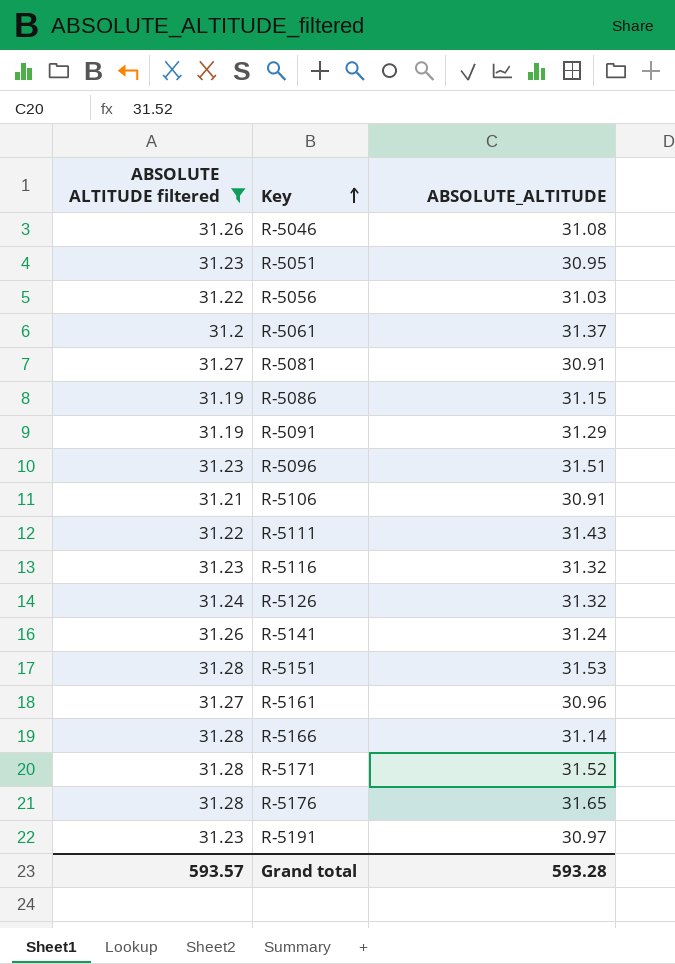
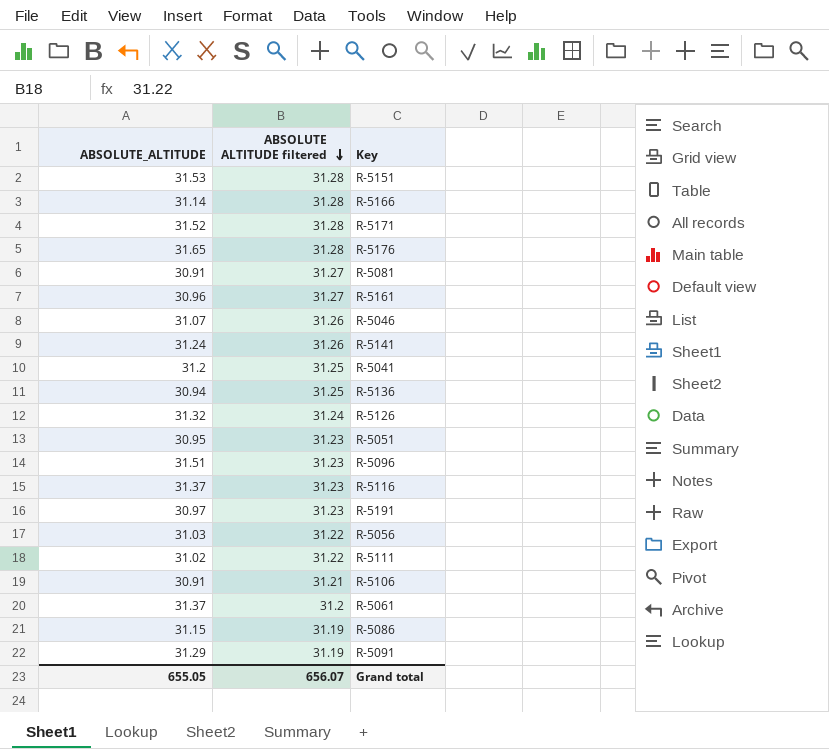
filter: ABSOLUTE ALTITUDE filtered != 31.25 -> none
row order: Key ascending -> ABSOLUTE ALTITUDE filtered descending
column ABSOLUTE_ALTITUDE | position: 3 -> 1
R-5046 | ABSOLUTE_ALTITUDE: 31.08 -> 31.07
R-5116 | ABSOLUTE_ALTITUDE: 31.32 -> 31.37
R-5111 | ABSOLUTE_ALTITUDE: 31.43 -> 31.02
Grand total | ABSOLUTE_ALTITUDE: 593.28 -> 655.05
Grand total | ABSOLUTE ALTITUDE filtered: 593.57 -> 656.07

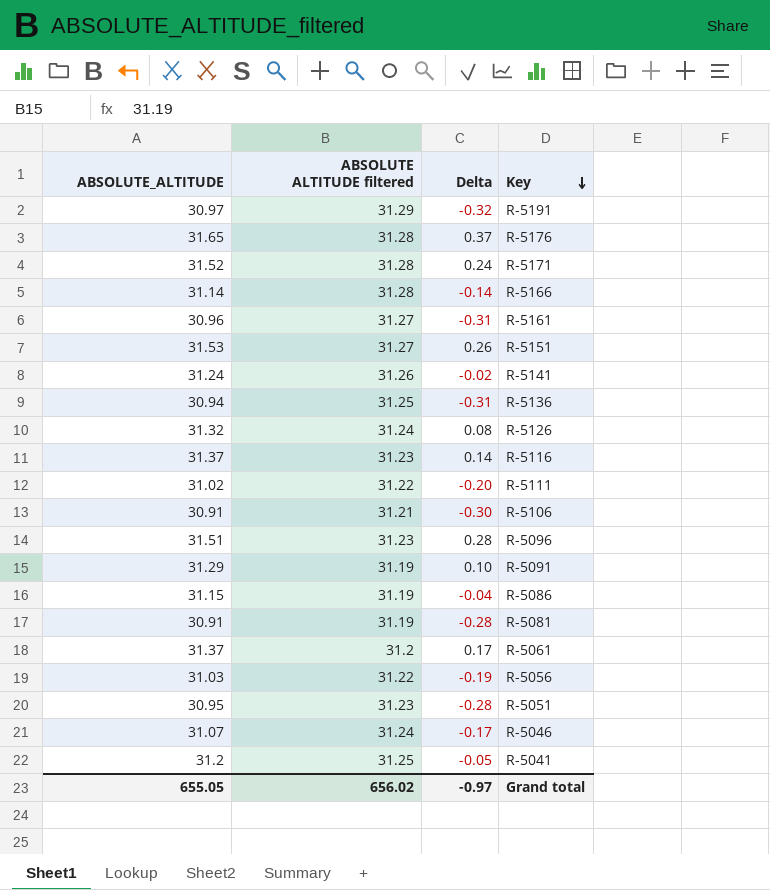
row order: ABSOLUTE ALTITUDE filtered descending -> Key descending
column Delta | formula: none -> [ABSOLUTE_ALTITUDE] - [ABSOLUTE ALTITUDE filtered]
R-5191 | ABSOLUTE ALTITUDE filtered: 31.23 -> 31.29
R-5151 | ABSOLUTE ALTITUDE filtered: 31.28 -> 31.27
R-5081 | ABSOLUTE ALTITUDE filtered: 31.27 -> 31.19
R-5046 | ABSOLUTE ALTITUDE filtered: 31.26 -> 31.24
Grand total | ABSOLUTE ALTITUDE filtered: 656.07 -> 656.02

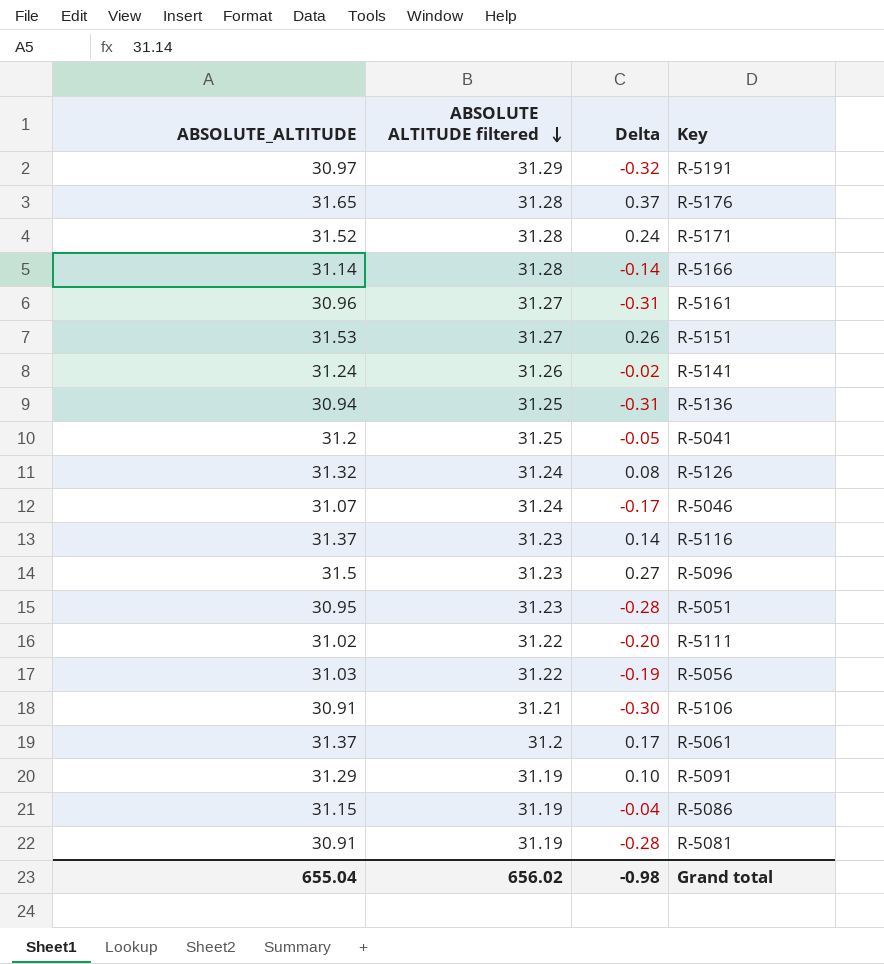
row order: Key descending -> ABSOLUTE ALTITUDE filtered descending
R-5096 | ABSOLUTE_ALTITUDE: 31.51 -> 31.5
R-5096 | Delta: 0.28 -> 0.27
Grand total | ABSOLUTE_ALTITUDE: 655.05 -> 655.04
Grand total | Delta: -0.97 -> -0.98

